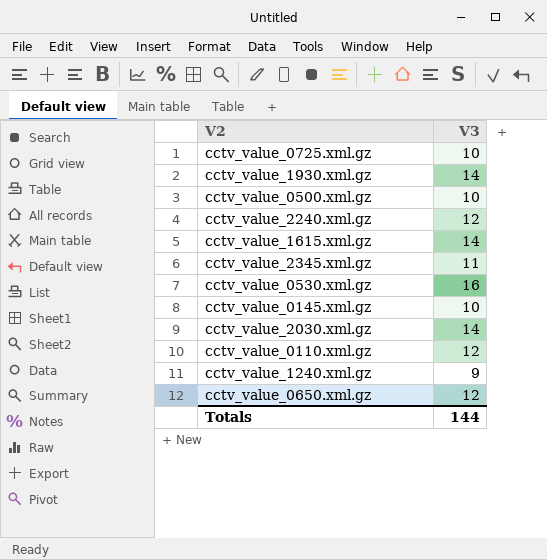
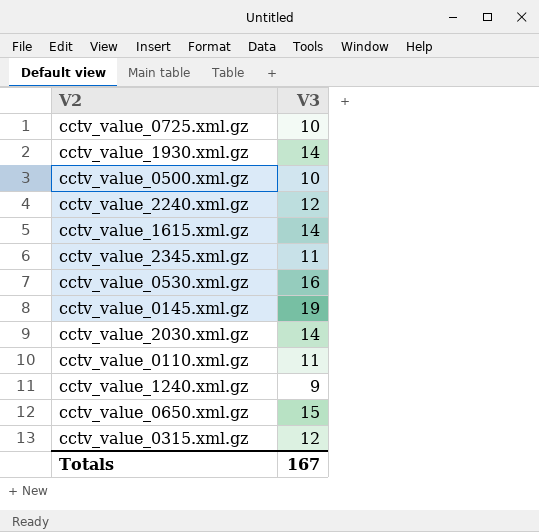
cctv_value_0145.xml.gz | V3: 10 -> 19
cctv_value_0110.xml.gz | V3: 12 -> 11
cctv_value_0650.xml.gz | V3: 12 -> 15
row cctv_value_0315.xml.gz: none -> 12
Totals | V3: 144 -> 167

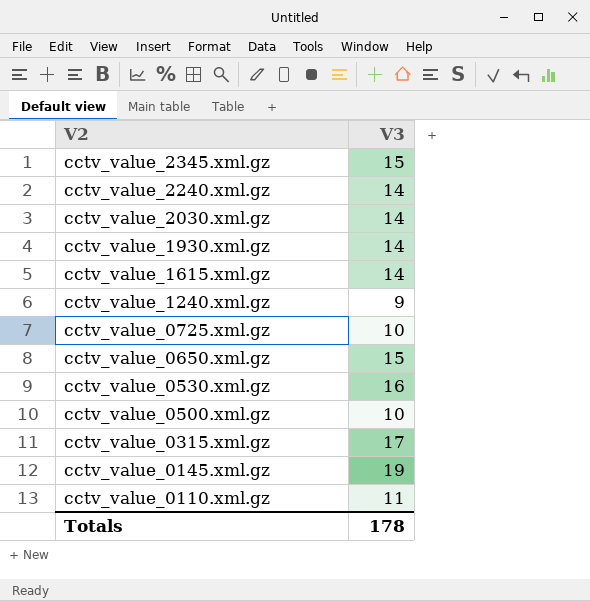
row order: none -> V2 descending
cctv_value_2345.xml.gz | V3: 11 -> 15
cctv_value_2240.xml.gz | V3: 12 -> 14
cctv_value_0315.xml.gz | V3: 12 -> 17
Totals | V3: 167 -> 178

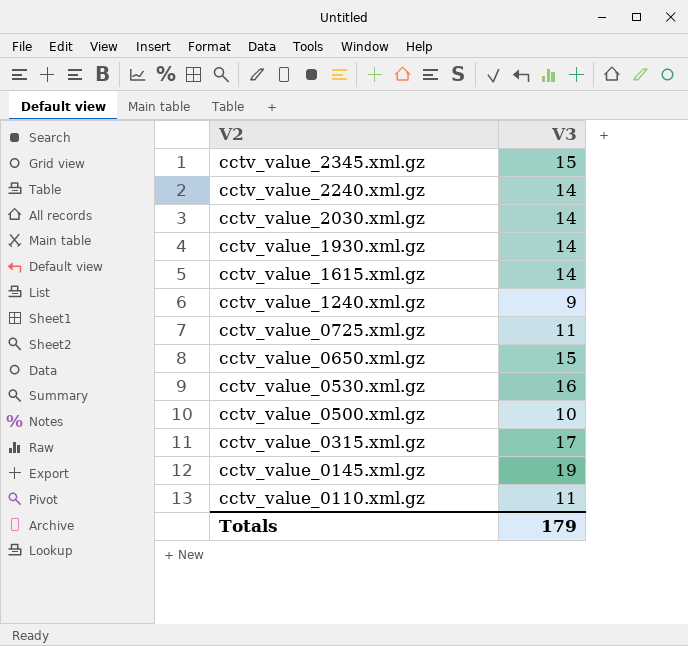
cctv_value_0725.xml.gz | V3: 10 -> 11
Totals | V3: 178 -> 179

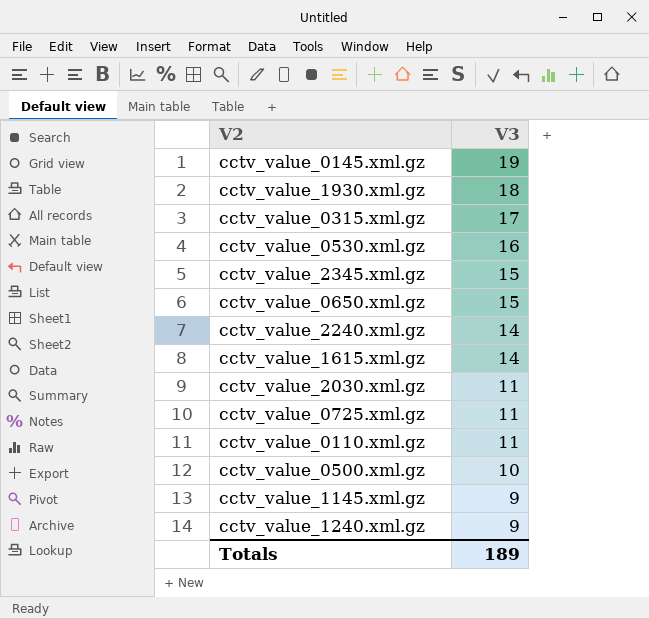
row order: V2 descending -> V3 descending
cctv_value_1930.xml.gz | V3: 14 -> 18
cctv_value_2030.xml.gz | V3: 14 -> 11
row cctv_value_1145.xml.gz: none -> 9
Totals | V3: 179 -> 189

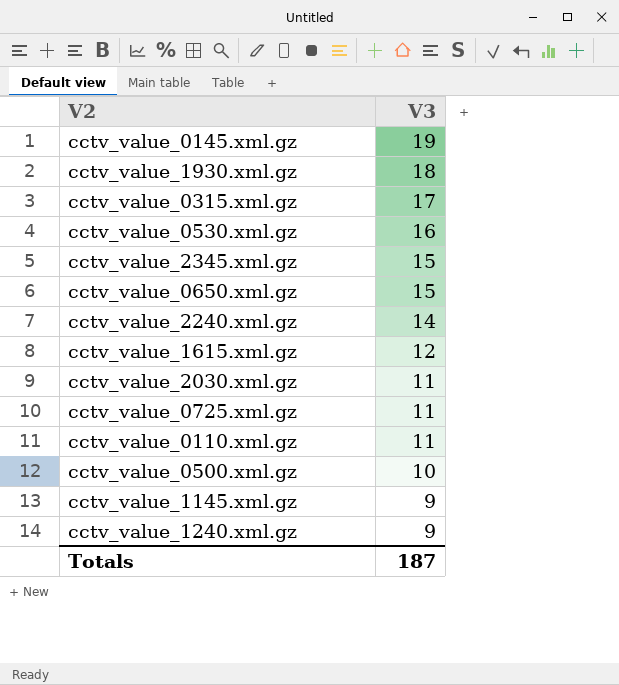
cctv_value_1615.xml.gz | V3: 14 -> 12
Totals | V3: 189 -> 187

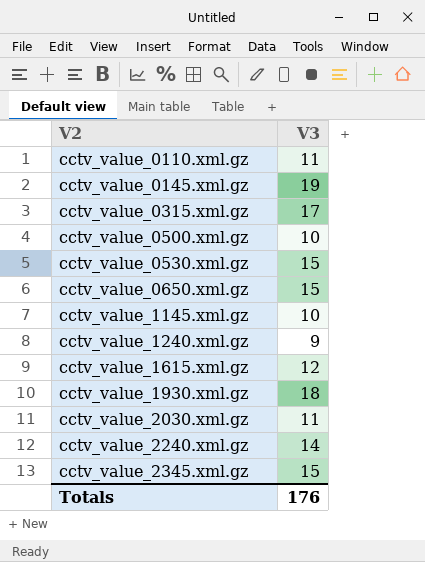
row order: V3 descending -> V2 ascending
row cctv_value_0725.xml.gz: 11 -> none
cctv_value_0530.xml.gz | V3: 16 -> 15
cctv_value_1145.xml.gz | V3: 9 -> 10
Totals | V3: 187 -> 176

